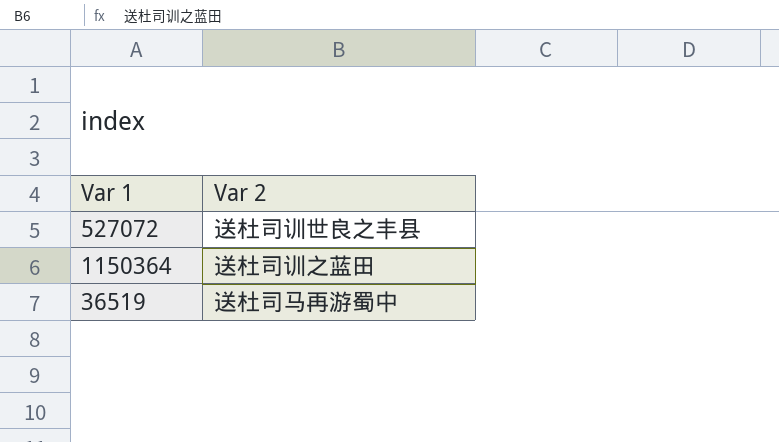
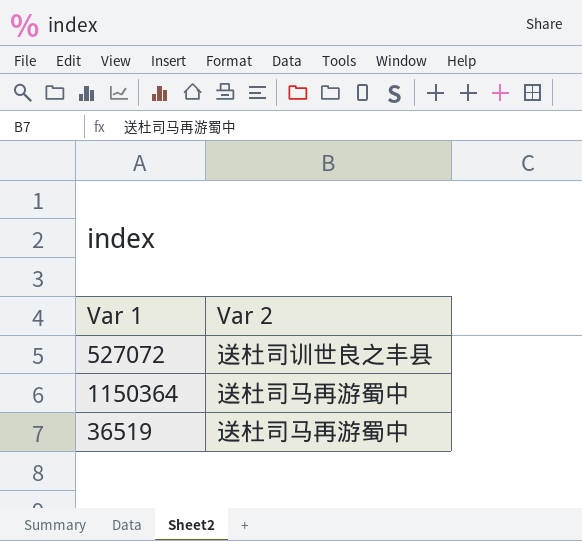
1150364 | Var 2: 送杜司训之蓝田 -> 送杜司马再游蜀中

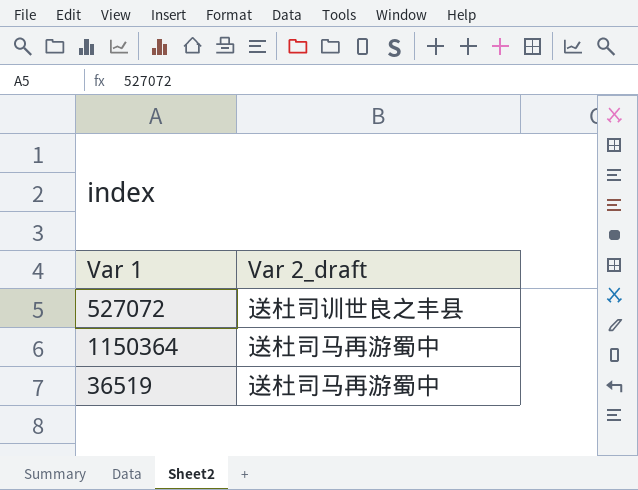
column name: Var 2 -> Var 2_draft

